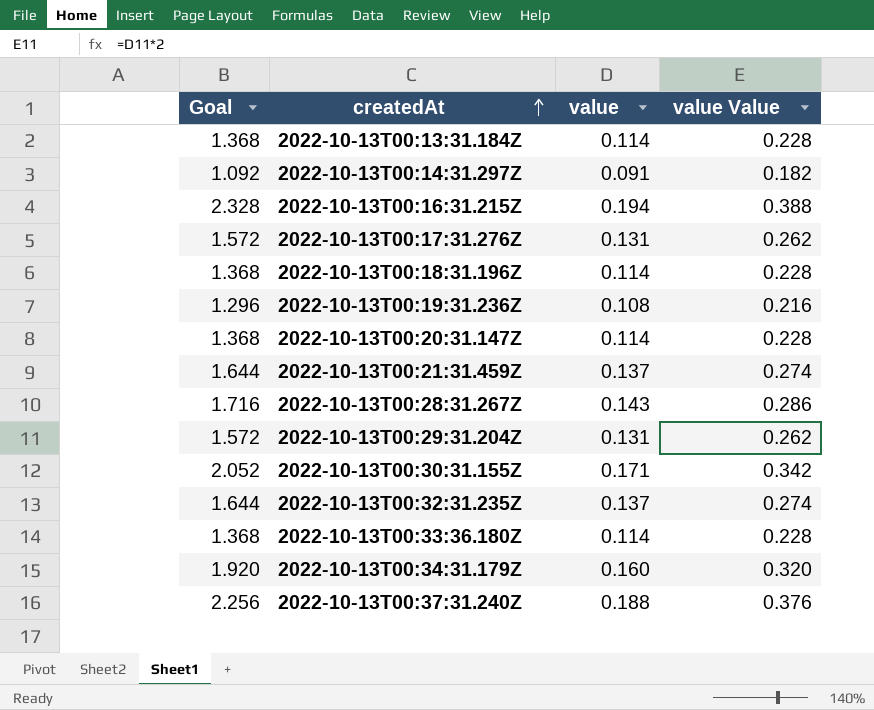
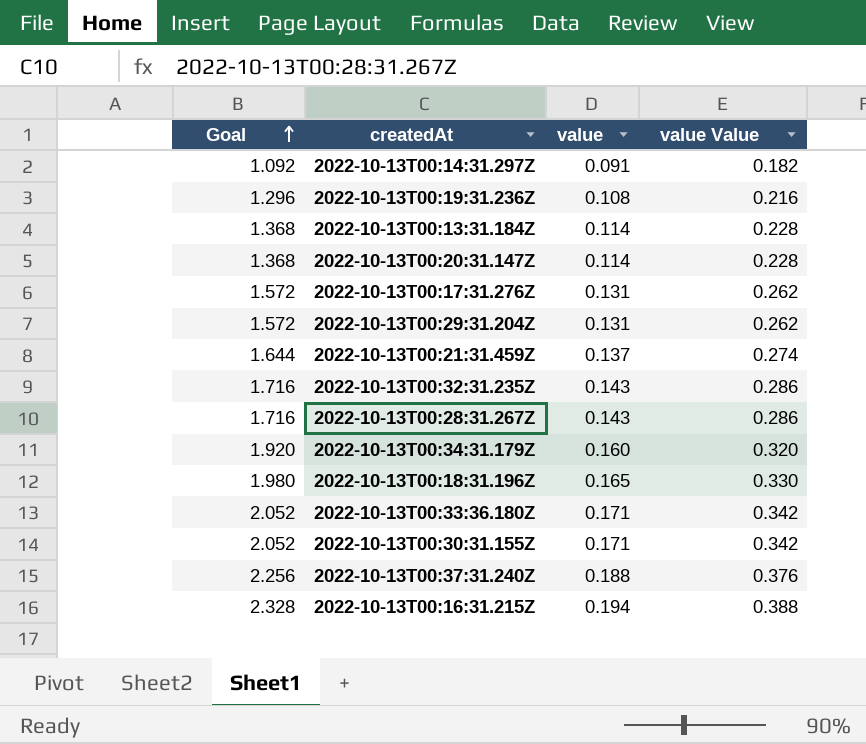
row order: createdAt ascending -> Goal ascending
2022-10-13T00:32:31.235Z | Goal: 1.644 -> 1.716
2022-10-13T00:32:31.235Z | value: 0.137 -> 0.143
2022-10-13T00:32:31.235Z | value Value: 0.274 -> 0.286
2022-10-13T00:18:31.196Z | Goal: 1.368 -> 1.980
2022-10-13T00:18:31.196Z | value: 0.114 -> 0.165
2022-10-13T00:18:31.196Z | value Value: 0.228 -> 0.330
2022-10-13T00:33:36.180Z | Goal: 1.368 -> 2.052
2022-10-13T00:33:36.180Z | value: 0.114 -> 0.171
2022-10-13T00:33:36.180Z | value Value: 0.228 -> 0.342

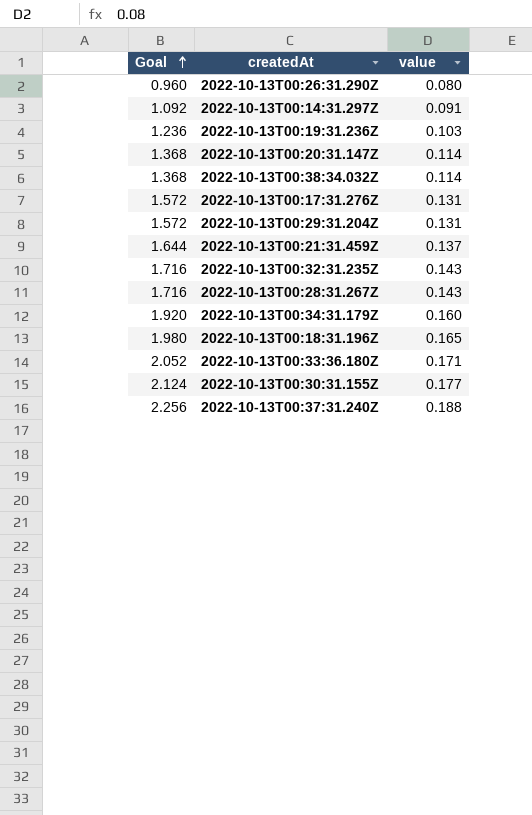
column value Value | formula: [value] * 2 -> none
row 2022-10-13T00:13:31.184Z: 1.368 | 0.114 | 0.228 -> none
row 2022-10-13T00:16:31.215Z: 2.328 | 0.194 | 0.388 -> none
row 2022-10-13T00:26:31.290Z: none -> 0.960 | 0.080
2022-10-13T00:19:31.236Z | Goal: 1.296 -> 1.236
2022-10-13T00:19:31.236Z | value: 0.108 -> 0.103
row 2022-10-13T00:38:34.032Z: none -> 1.368 | 0.114
2022-10-13T00:30:31.155Z | Goal: 2.052 -> 2.124
2022-10-13T00:30:31.155Z | value: 0.171 -> 0.177

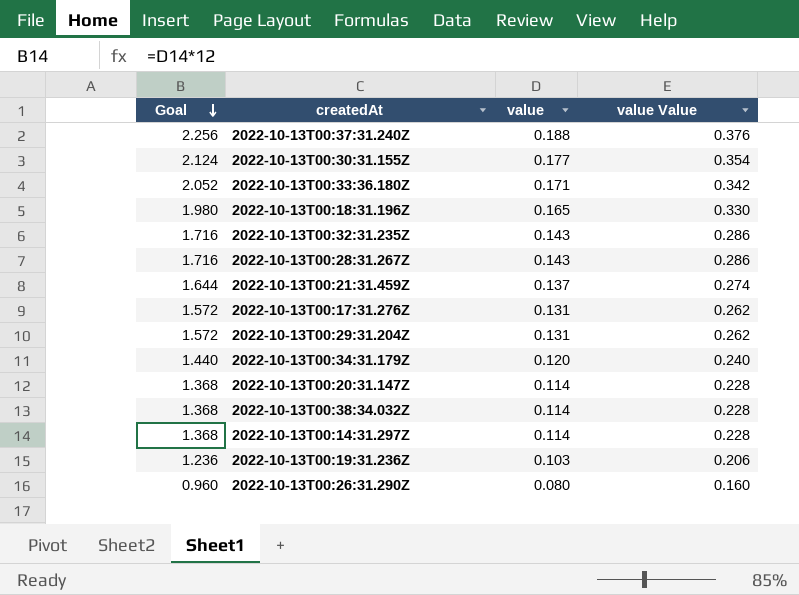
row order: Goal ascending -> Goal descending
column value Value | formula: none -> [value] * 2
2022-10-13T00:34:31.179Z | Goal: 1.920 -> 1.440
2022-10-13T00:34:31.179Z | value: 0.160 -> 0.120
2022-10-13T00:14:31.297Z | Goal: 1.092 -> 1.368
2022-10-13T00:14:31.297Z | value: 0.091 -> 0.114

